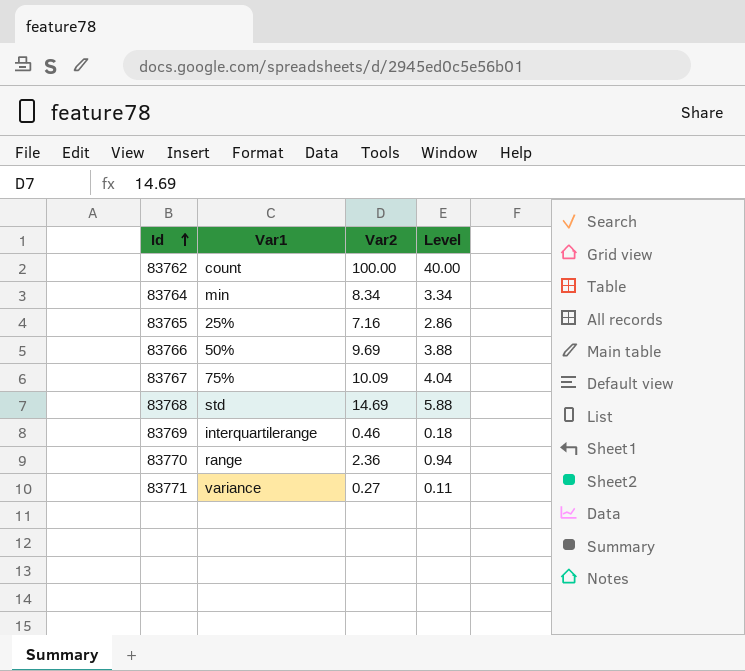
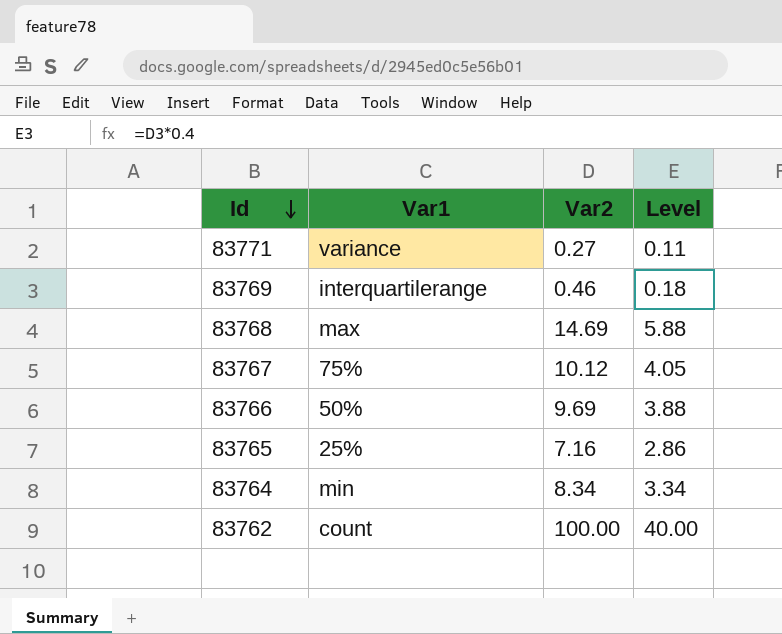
row order: Id ascending -> Id descending
row 83770: range | 2.36 | 0.94 -> none
83768 | Var1: std -> max
83767 | Var2: 10.09 -> 10.12
83767 | Level: 4.04 -> 4.05

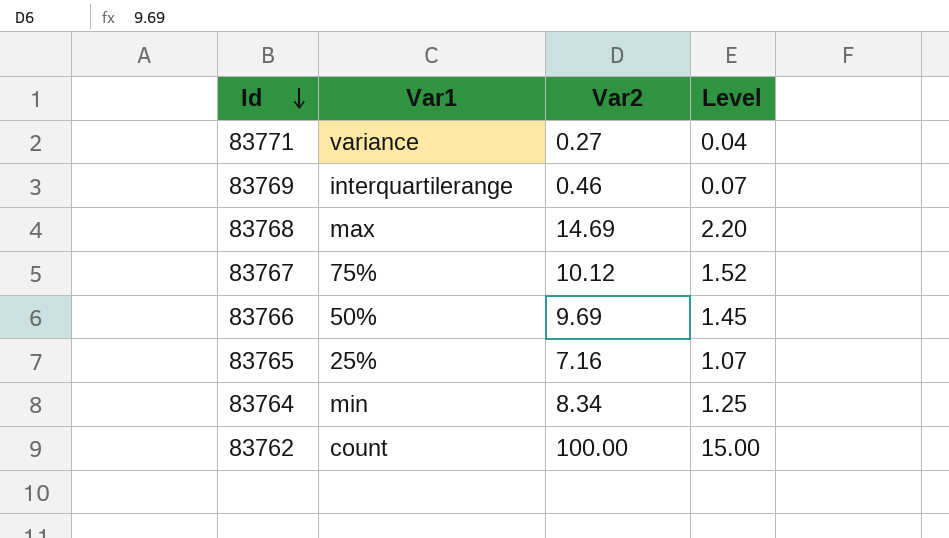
column Level | formula: [Var2] * 0.4 -> [Var2] * 0.15

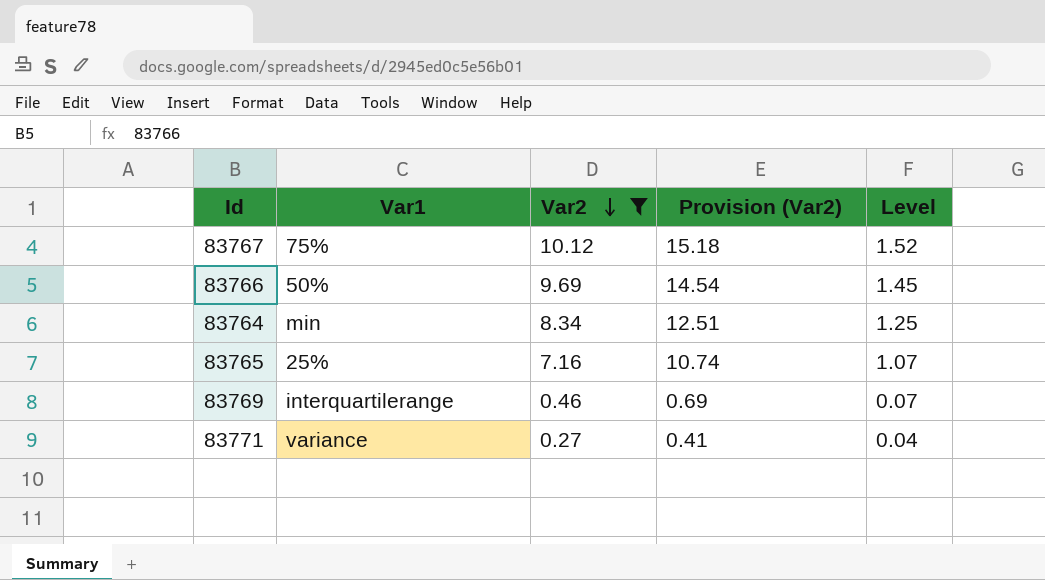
filter: none -> Var2 <= 10.12
row order: Id descending -> Var2 descending
column Provision (Var2) | formula: none -> [Var2] * 1.5

